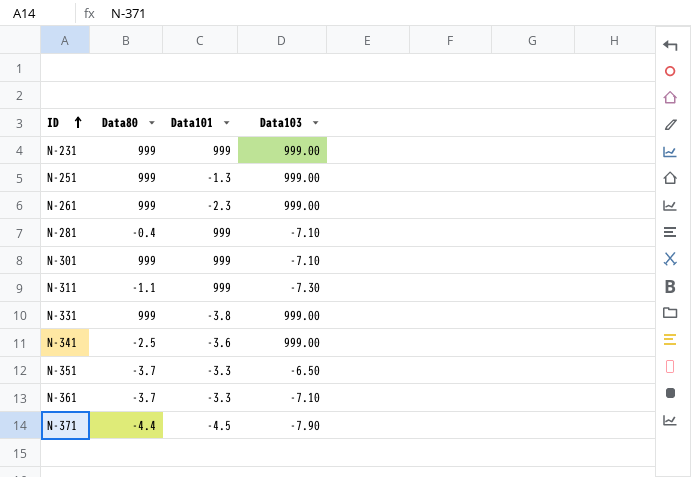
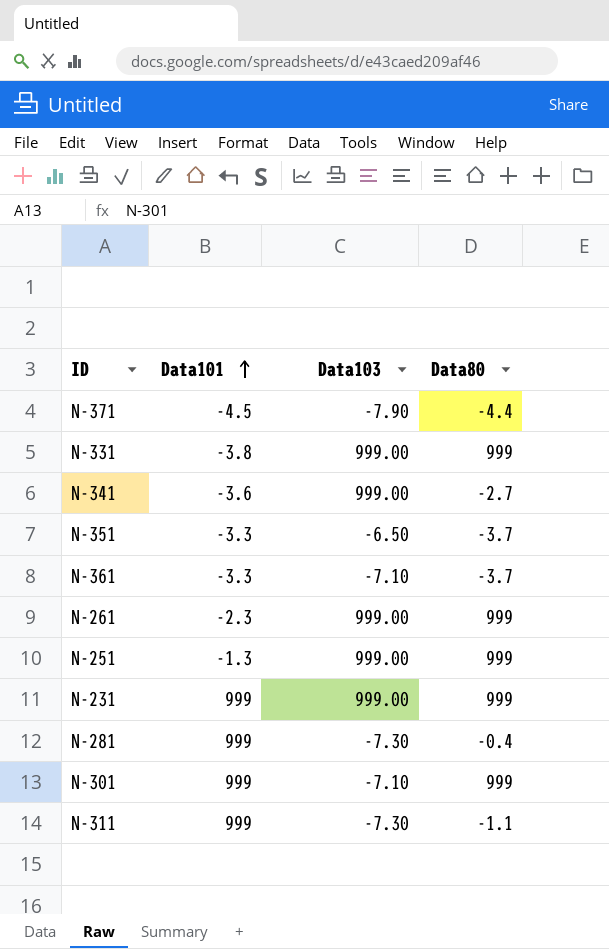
row order: ID ascending -> Data101 ascending
column Data80 | position: 2 -> 4
N-341 | Data80: -2.5 -> -2.7
N-281 | Data103: -7.10 -> -7.30

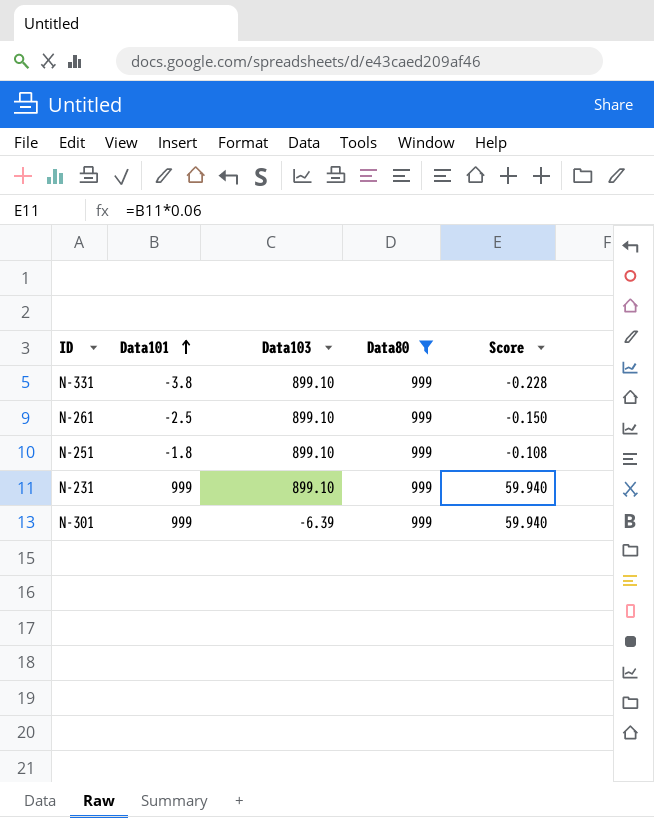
filter: none -> Data80 = 999
column Score | formula: none -> [Data101] * 0.06
N-331 | Data103: 999.00 -> 899.10
N-261 | Data101: -2.3 -> -2.5
N-261 | Data103: 999.00 -> 899.10
N-251 | Data101: -1.3 -> -1.8
N-251 | Data103: 999.00 -> 899.10
N-231 | Data103: 999.00 -> 899.10
N-301 | Data103: -7.10 -> -6.39

